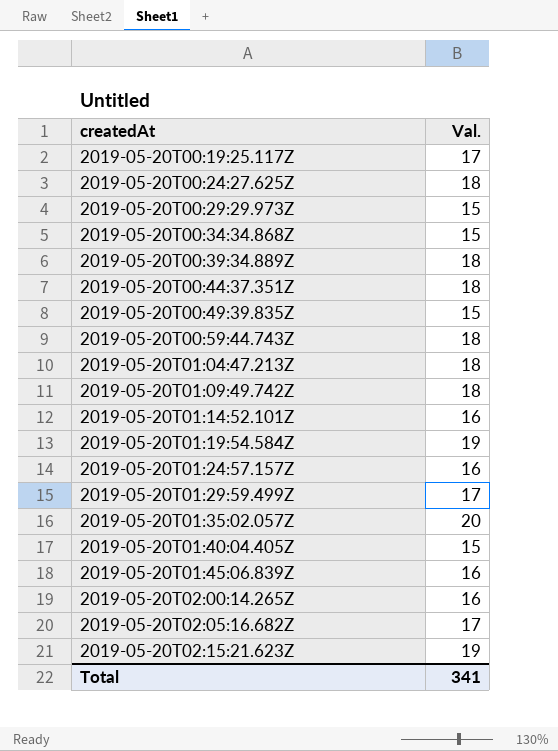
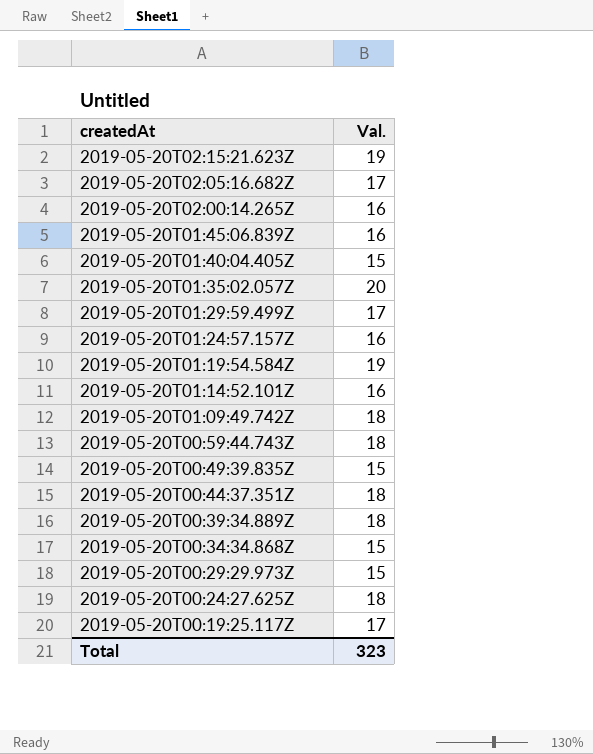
row order: createdAt ascending -> createdAt descending
row 2019-05-20T01:04:47.213Z: 18 -> none
Total | Val.: 341 -> 323

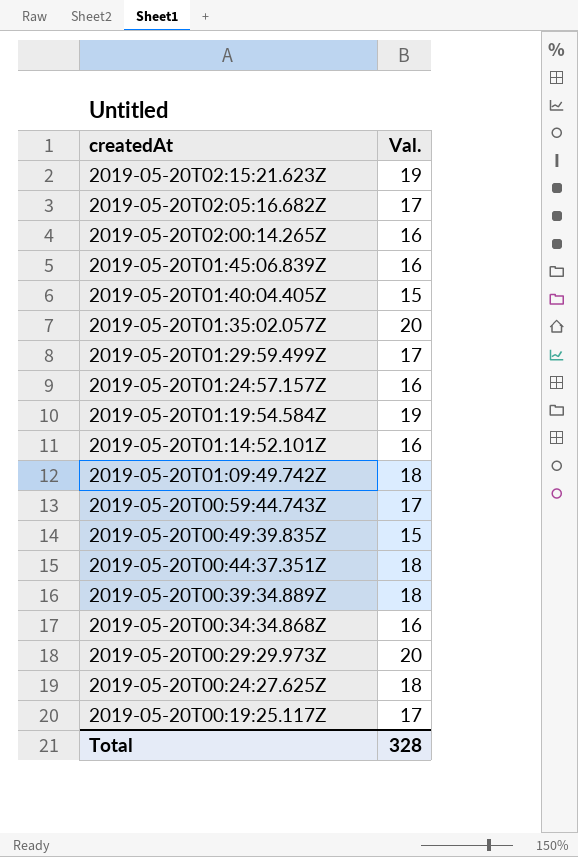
2019-05-20T00:59:44.743Z | Val.: 18 -> 17
2019-05-20T00:34:34.868Z | Val.: 15 -> 16
2019-05-20T00:29:29.973Z | Val.: 15 -> 20
Total | Val.: 323 -> 328

